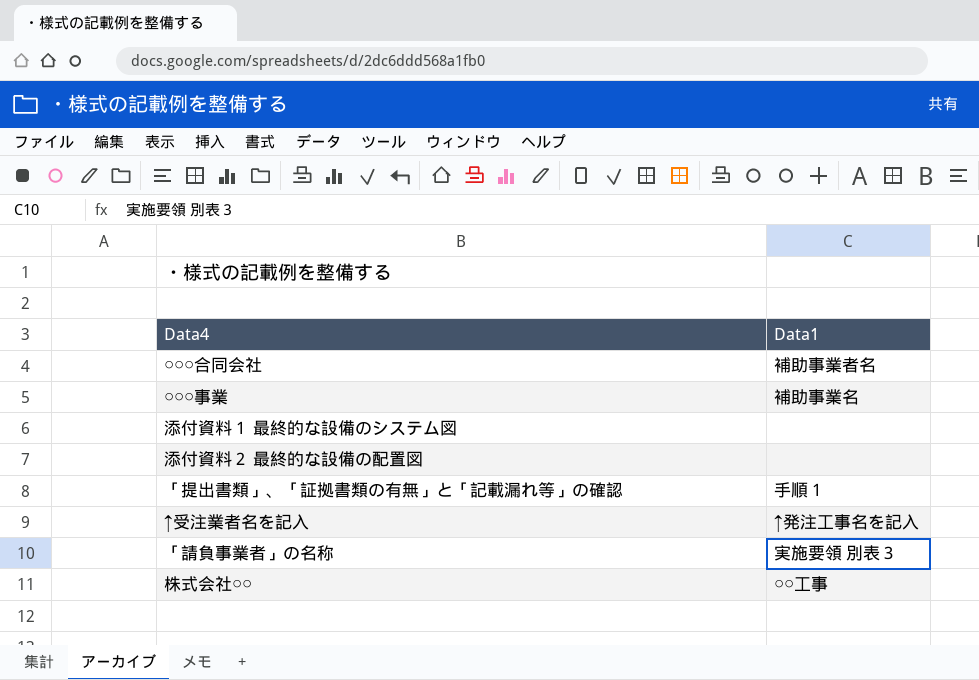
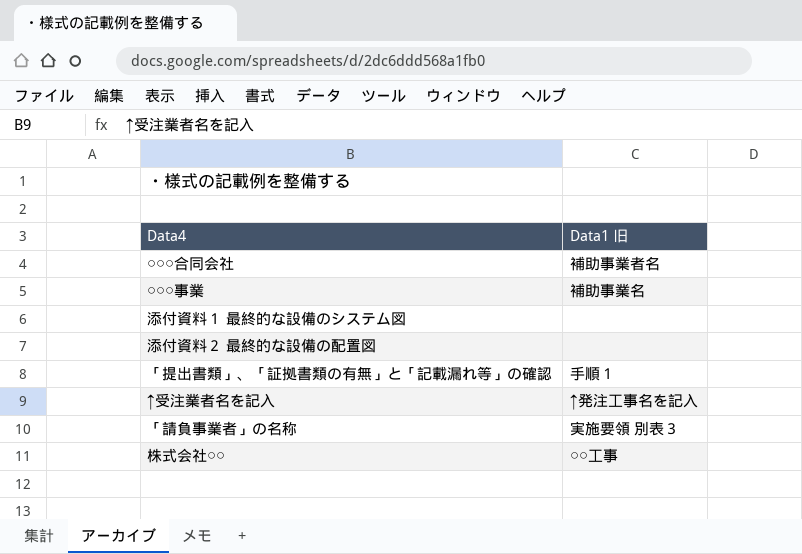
column name: Data1 -> Data1 旧

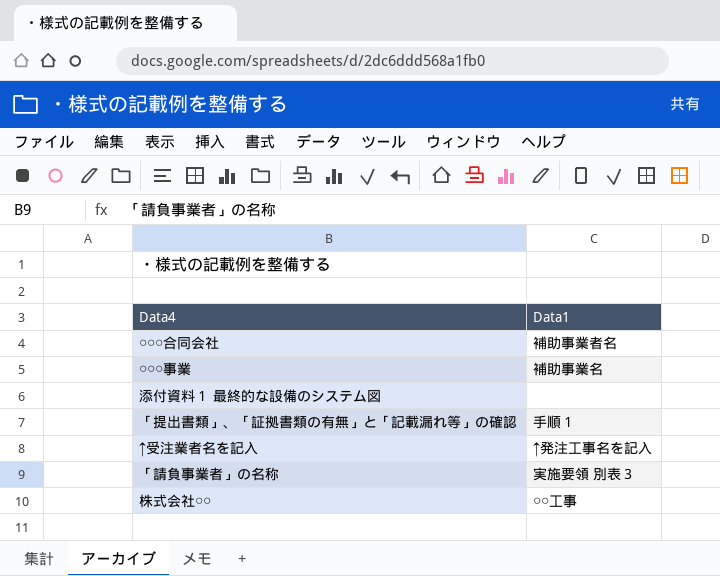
column name: Data1 旧 -> Data1
row 添付資料２ 最終的な設備の配置図: none -> none

